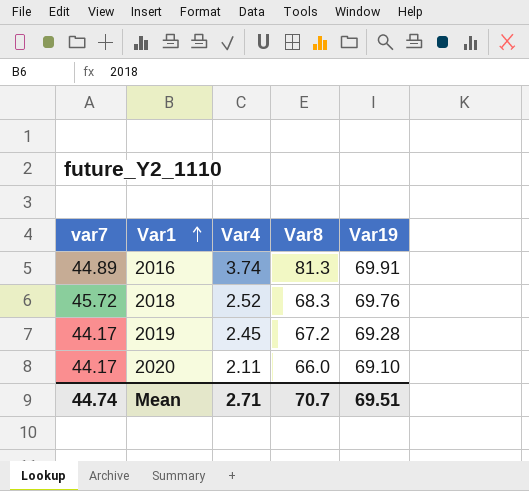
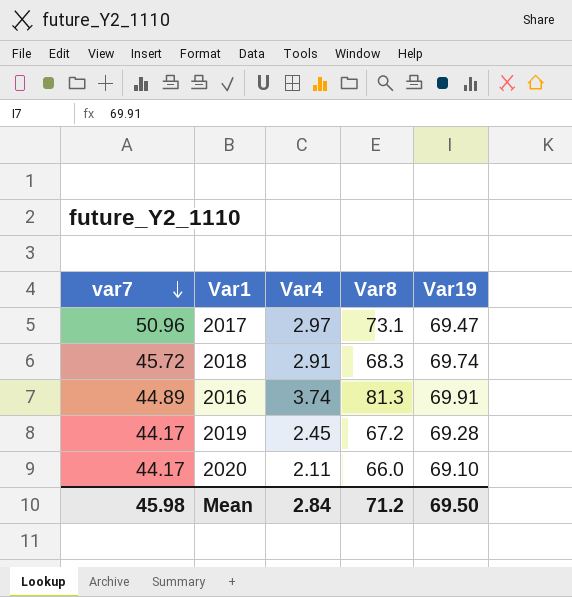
row order: Var1 ascending -> var7 descending
row 2017: none -> 50.96 | 2.97 | 73.1 | 69.47
2018 | Var4: 2.52 -> 2.91
2018 | Var19: 69.76 -> 69.74
Mean | var7: 44.74 -> 45.98
Mean | Var4: 2.71 -> 2.84
Mean | Var8: 70.7 -> 71.2
Mean | Var19: 69.51 -> 69.50

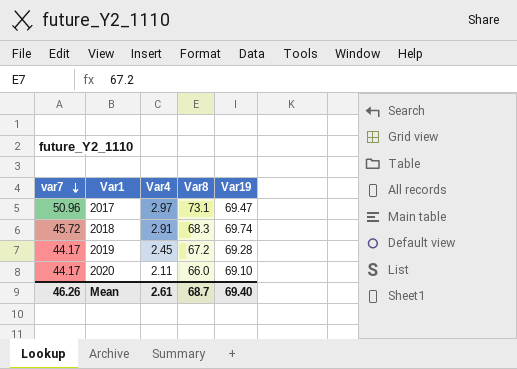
row 2016: 44.89 | 3.74 | 81.3 | 69.91 -> none
Mean | var7: 45.98 -> 46.26
Mean | Var4: 2.84 -> 2.61
Mean | Var8: 71.2 -> 68.7
Mean | Var19: 69.50 -> 69.40

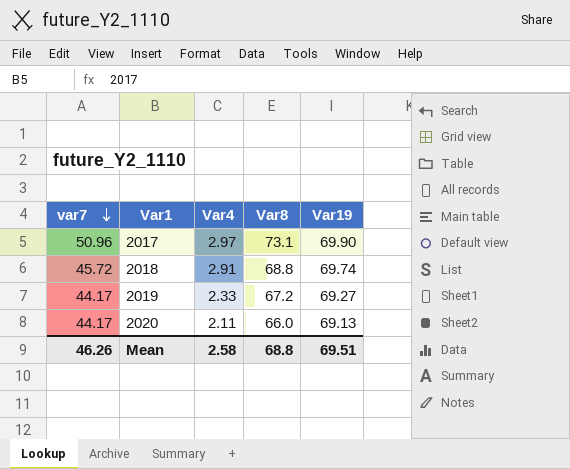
2017 | Var19: 69.47 -> 69.90
2018 | Var8: 68.3 -> 68.8
2019 | Var4: 2.45 -> 2.33
2019 | Var19: 69.28 -> 69.27
2020 | Var19: 69.10 -> 69.13
Mean | Var4: 2.61 -> 2.58
Mean | Var8: 68.7 -> 68.8
Mean | Var19: 69.40 -> 69.51

